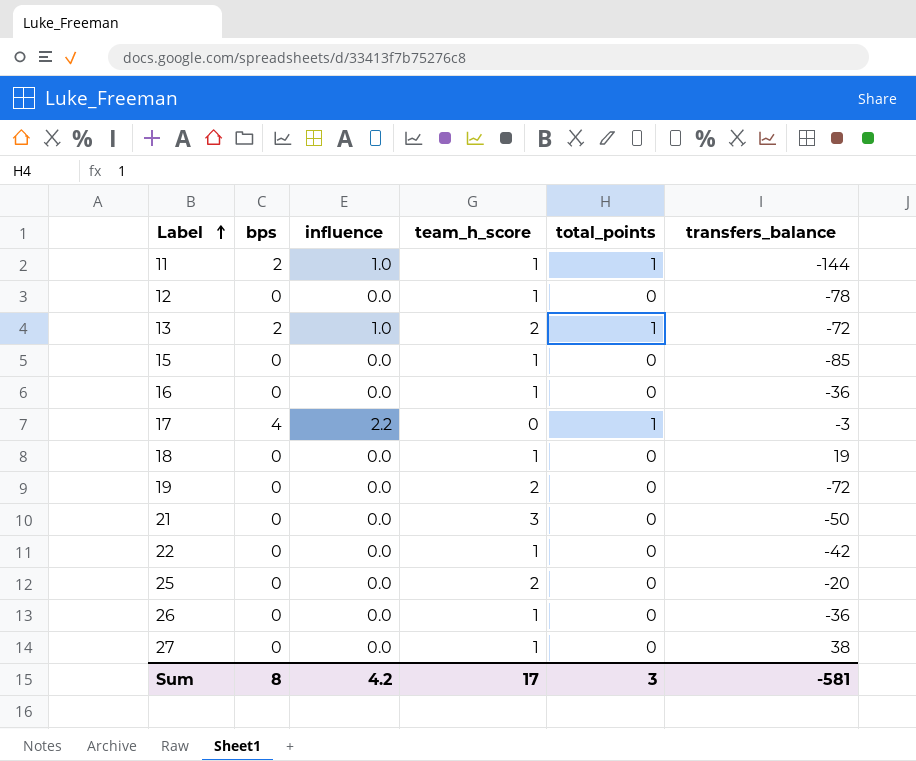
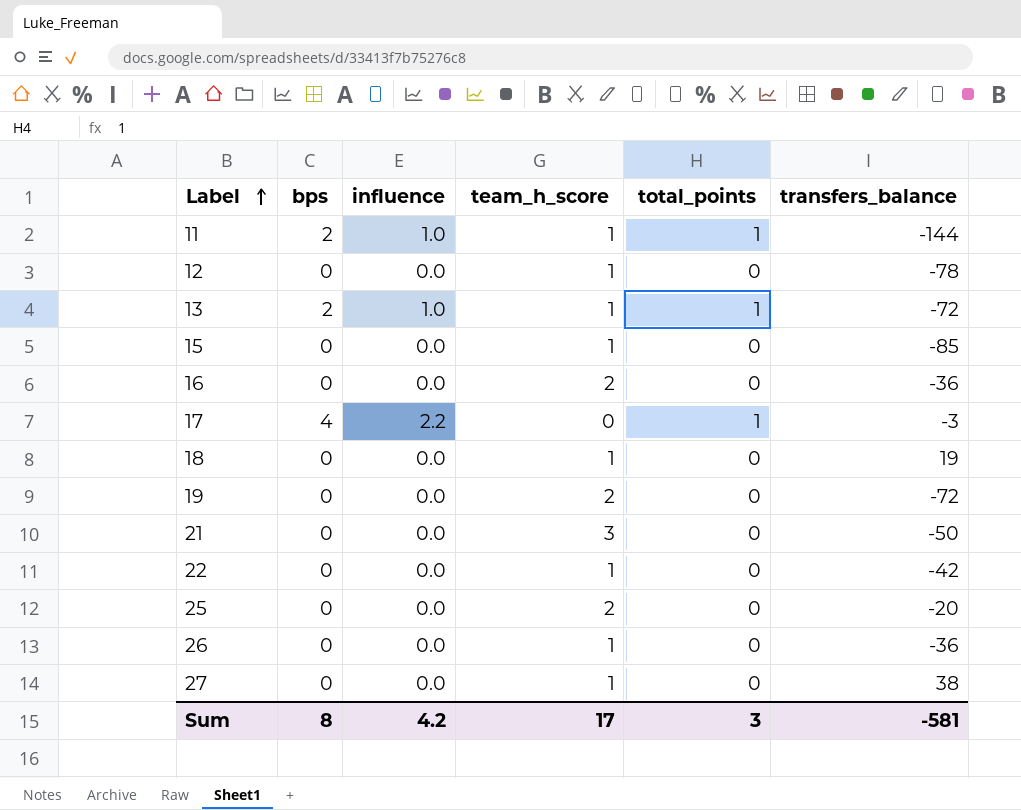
13 | team_h_score: 2 -> 1
16 | team_h_score: 1 -> 2

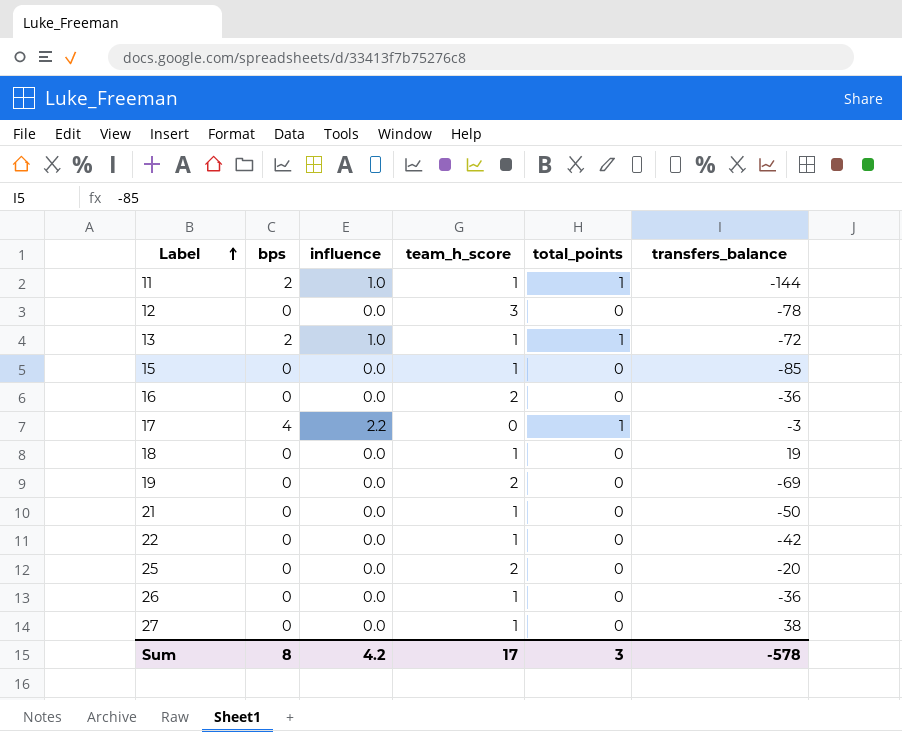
12 | team_h_score: 1 -> 3
19 | transfers_balance: -72 -> -69
21 | team_h_score: 3 -> 1
Sum | transfers_balance: -581 -> -578

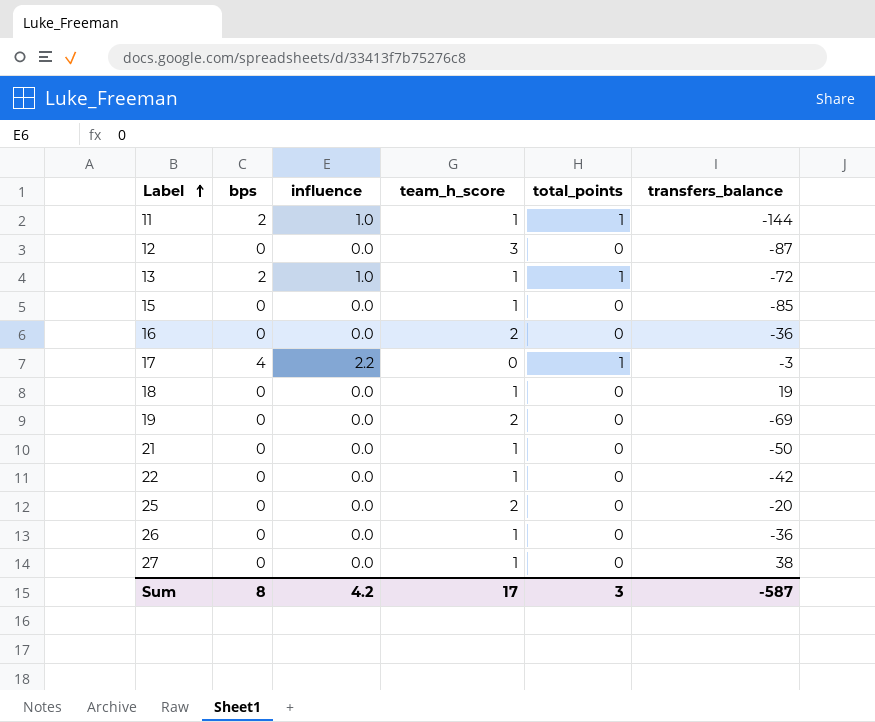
12 | transfers_balance: -78 -> -87
Sum | transfers_balance: -578 -> -587

